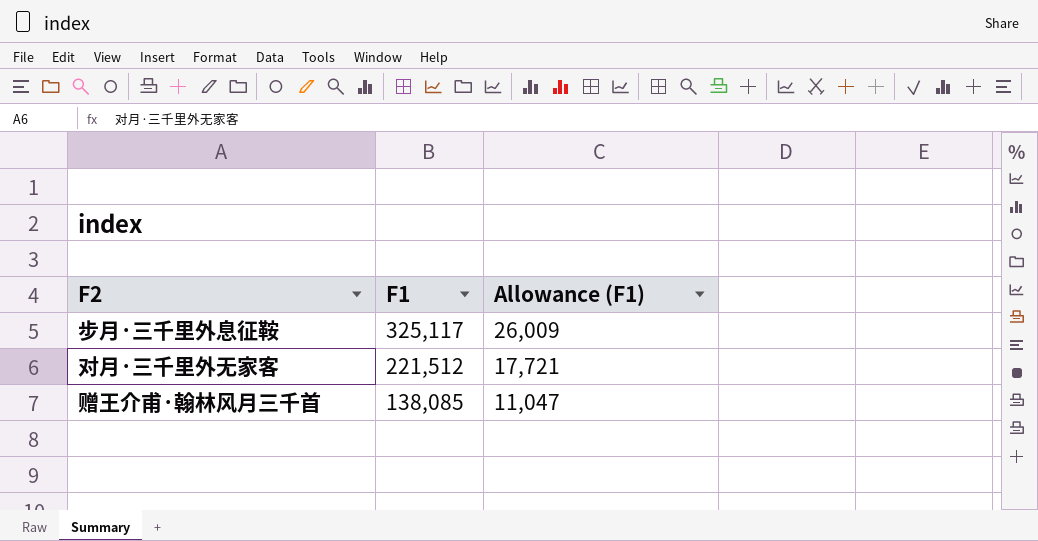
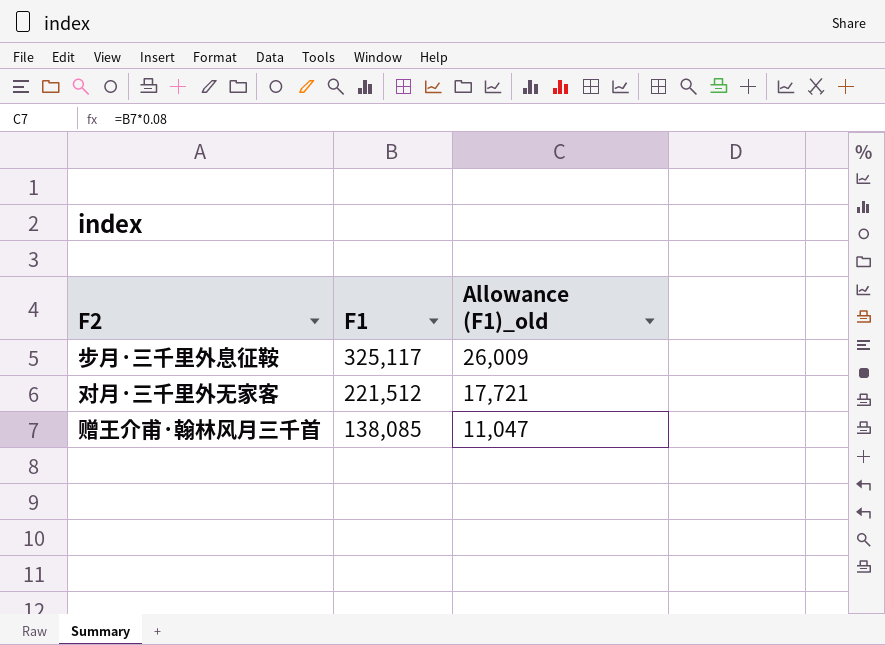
column name: Allowance (F1) -> Allowance (F1)_old

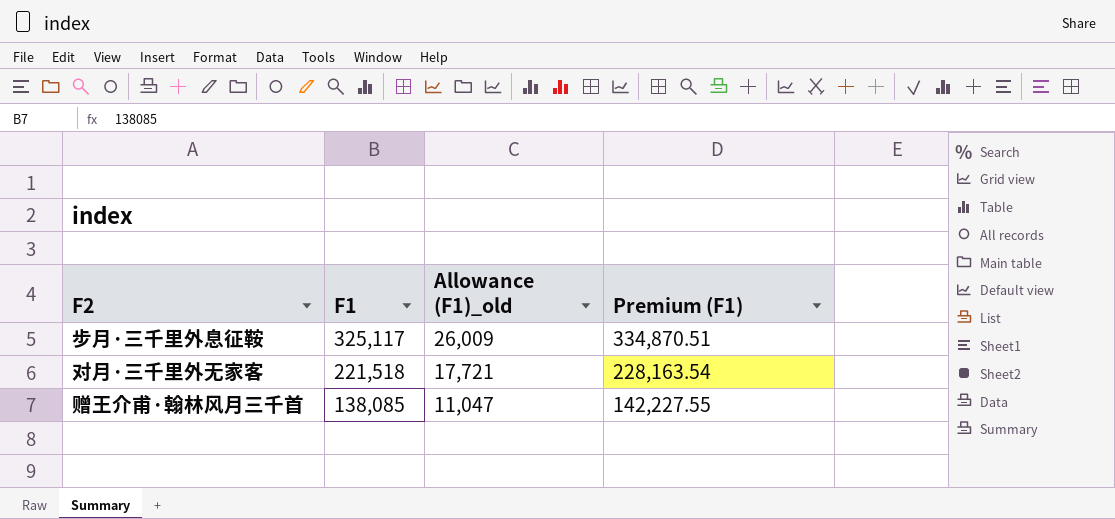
column Premium (F1) | formula: none -> [F1] * 1.03
对月·三千里外无家客 | F1: 221,512 -> 221,518

